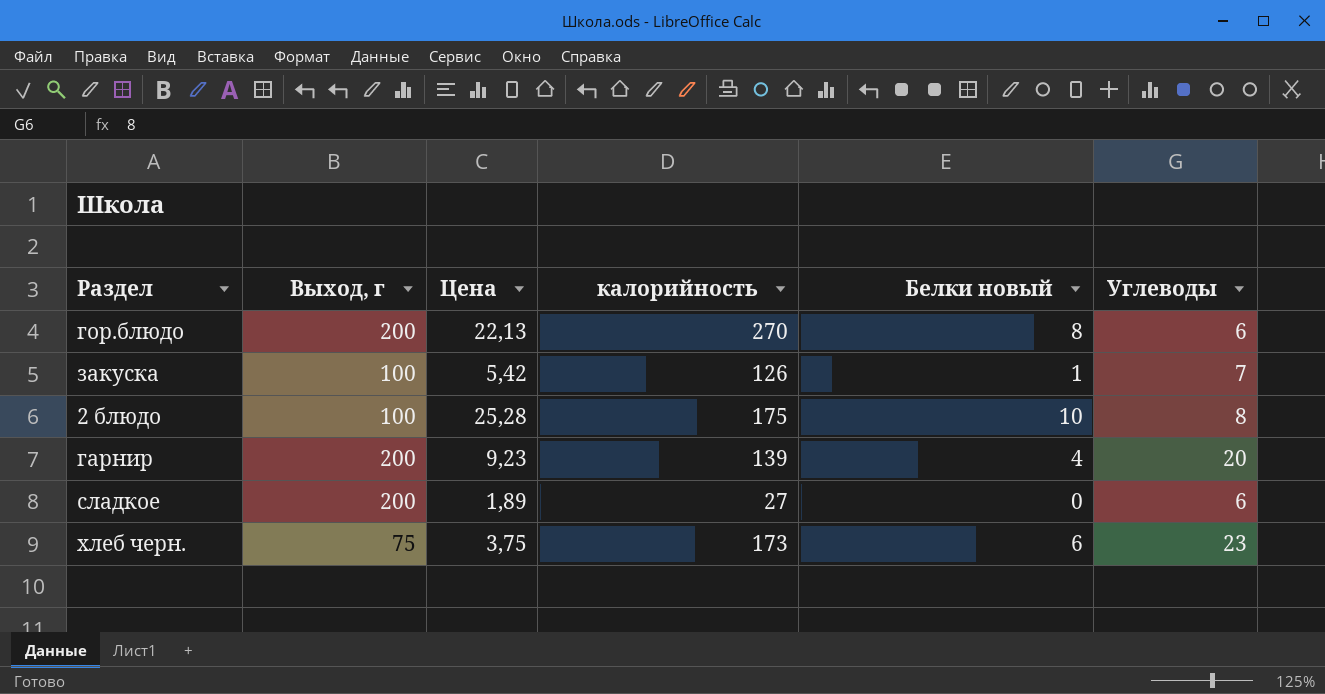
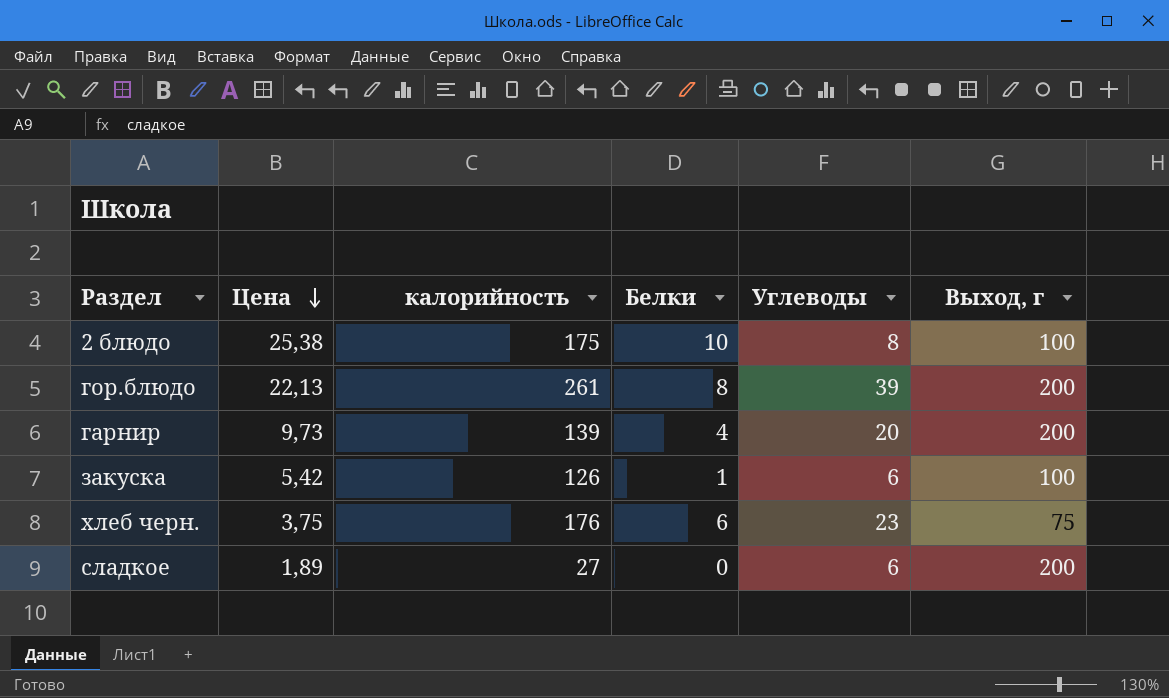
row order: none -> Цена descending
column name: Белки новый -> Белки
column Выход, г | position: 2 -> 6
2 блюдо | Цена: 25,28 -> 25,38
гор.блюдо | калорийность: 270 -> 261
гор.блюдо | Углеводы: 6 -> 39
гарнир | Цена: 9,23 -> 9,73
закуска | Углеводы: 7 -> 6
хлеб черн. | калорийность: 173 -> 176

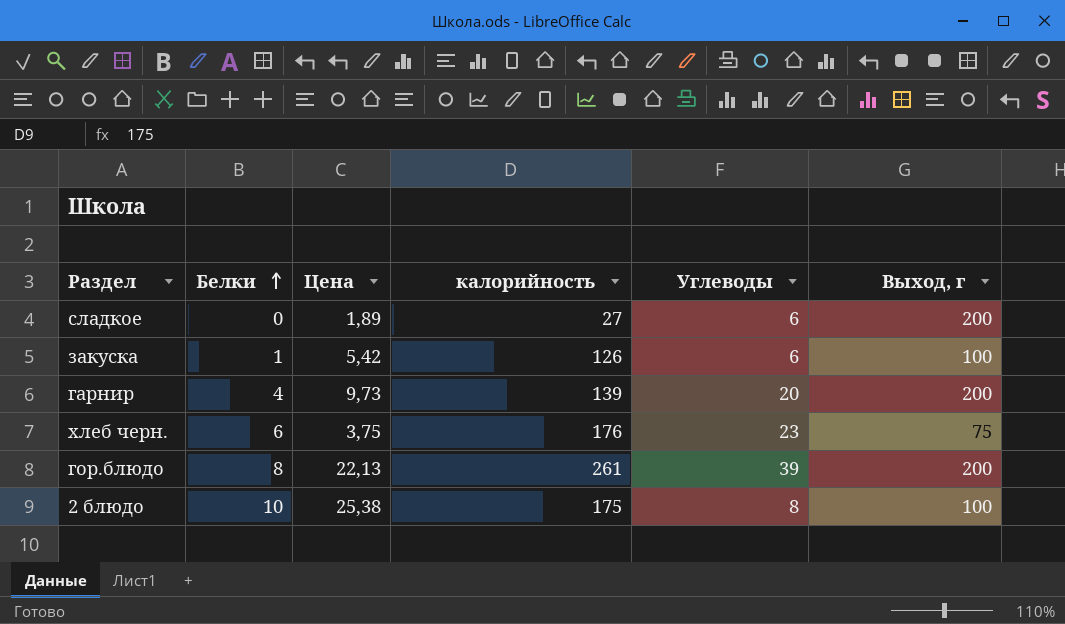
row order: Цена descending -> Белки ascending
column Белки | position: 4 -> 2

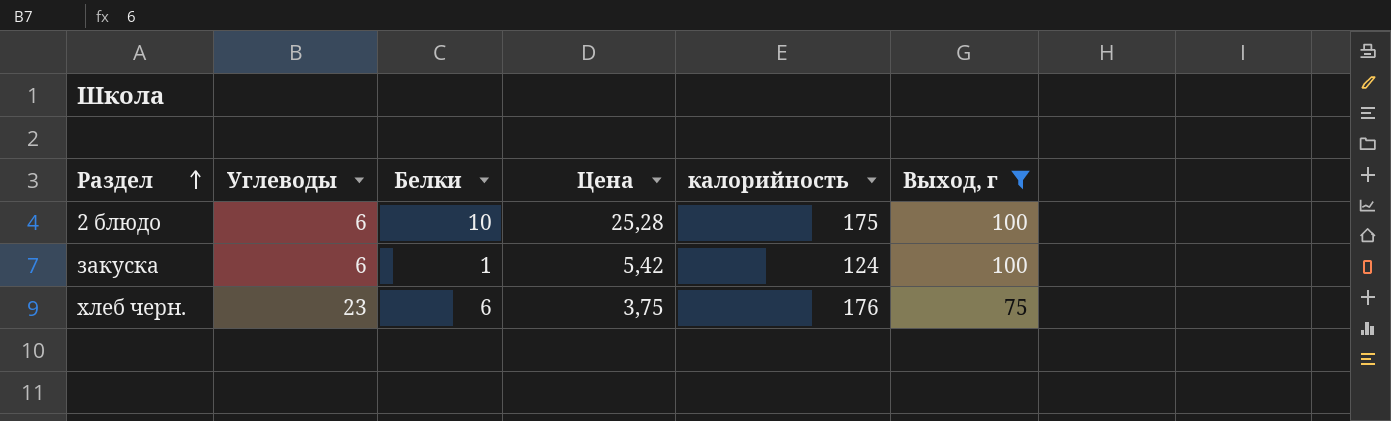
filter: none -> Выход, г != 200
row order: Белки ascending -> Раздел ascending
column Углеводы | position: 5 -> 2
2 блюдо | Углеводы: 8 -> 6
2 блюдо | Цена: 25,38 -> 25,28
закуска | калорийность: 126 -> 124

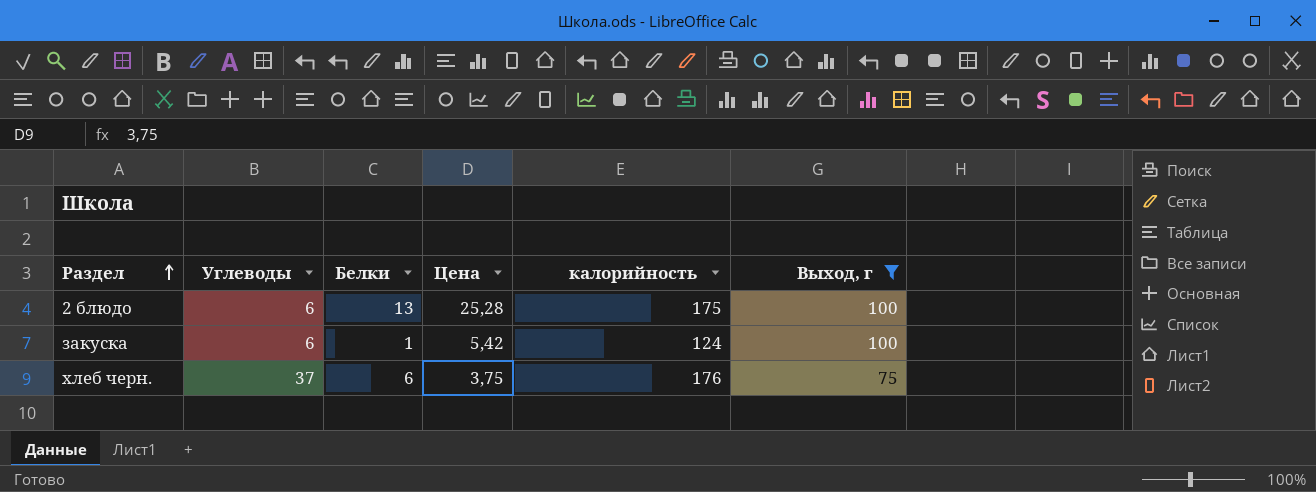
2 блюдо | Белки: 10 -> 13
хлеб черн. | Углеводы: 23 -> 37

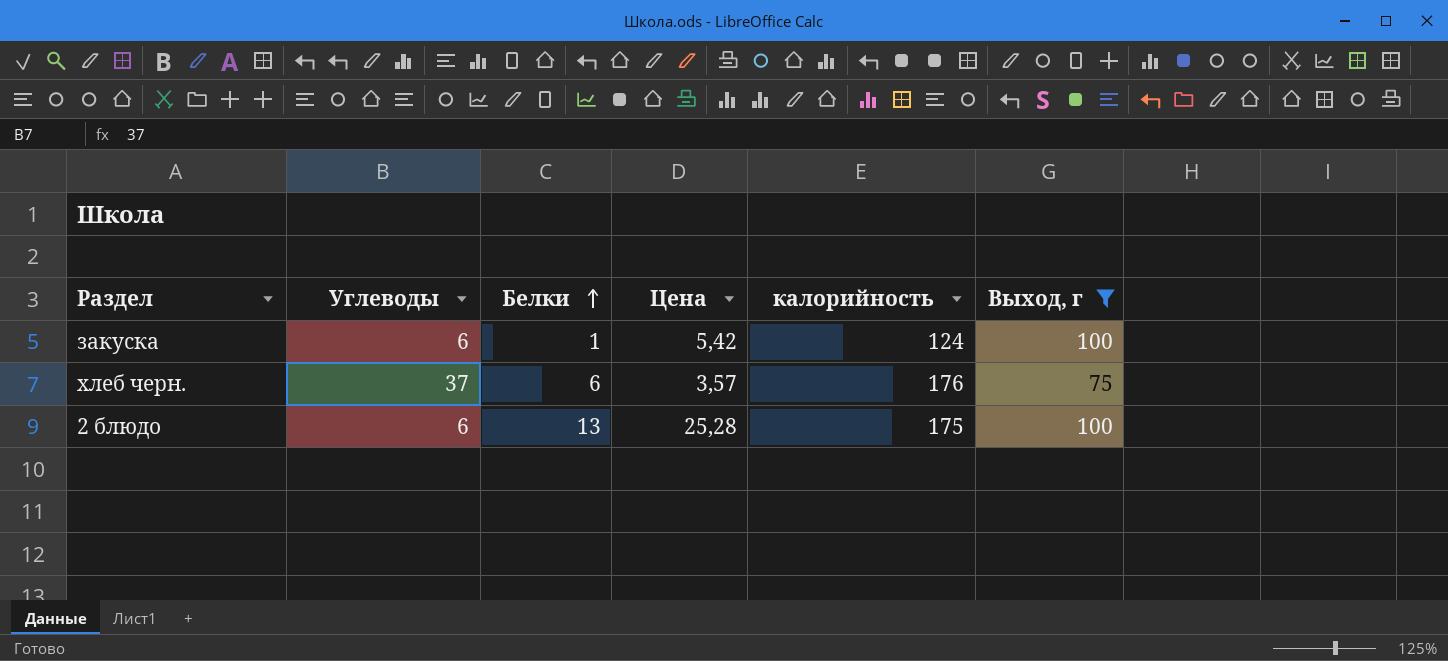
row order: Раздел ascending -> Белки ascending
хлеб черн. | Цена: 3,75 -> 3,57

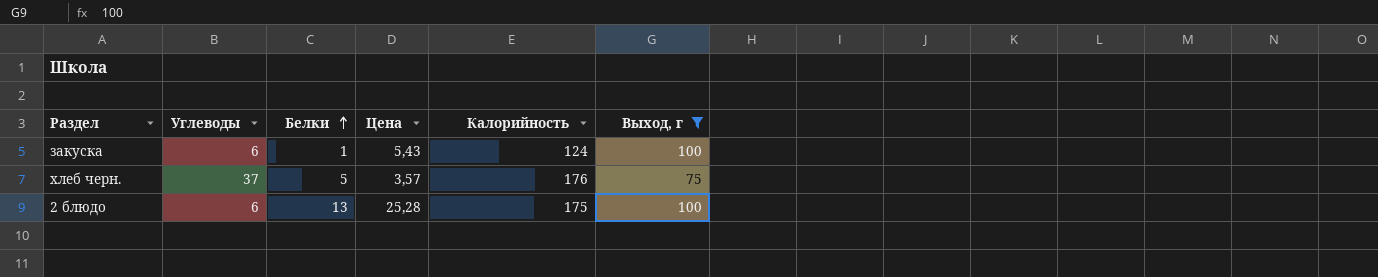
column name: калорийность -> Калорийность
закуска | Цена: 5,42 -> 5,43
хлеб черн. | Белки: 6 -> 5

